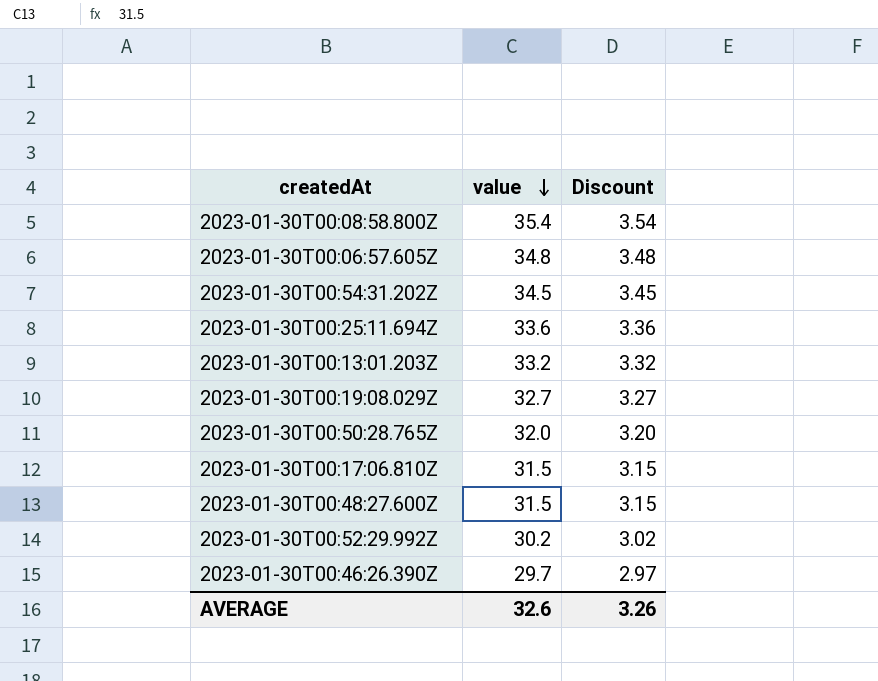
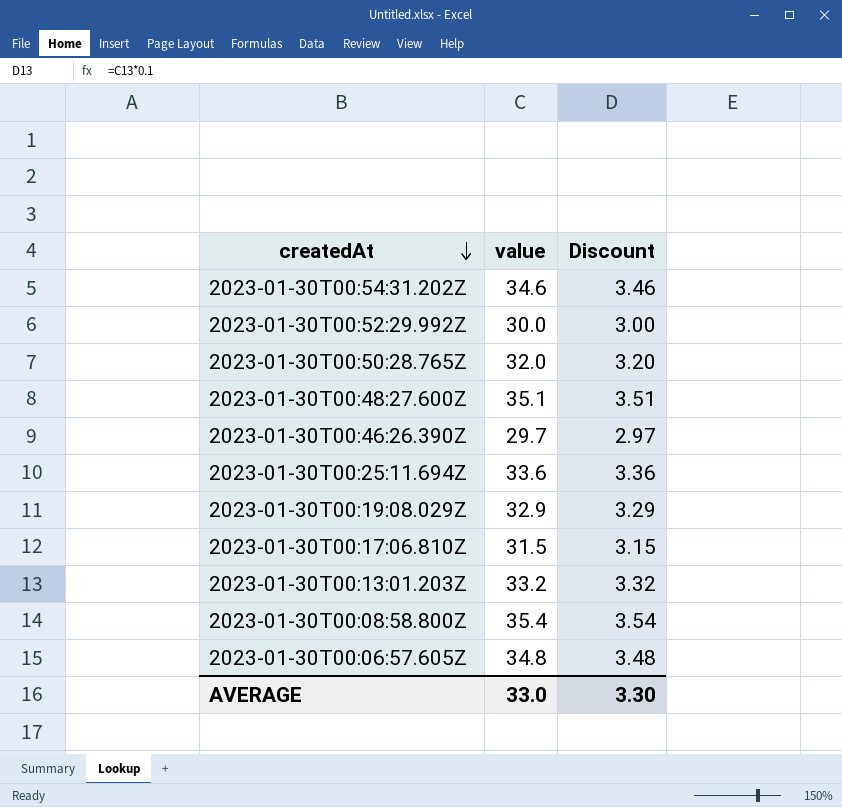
row order: value descending -> createdAt descending
2023-01-30T00:54:31.202Z | value: 34.5 -> 34.6
2023-01-30T00:54:31.202Z | Discount: 3.45 -> 3.46
2023-01-30T00:52:29.992Z | value: 30.2 -> 30.0
2023-01-30T00:52:29.992Z | Discount: 3.02 -> 3.00
2023-01-30T00:48:27.600Z | value: 31.5 -> 35.1
2023-01-30T00:48:27.600Z | Discount: 3.15 -> 3.51
2023-01-30T00:19:08.029Z | value: 32.7 -> 32.9
2023-01-30T00:19:08.029Z | Discount: 3.27 -> 3.29
AVERAGE | value: 32.6 -> 33.0
AVERAGE | Discount: 3.26 -> 3.30

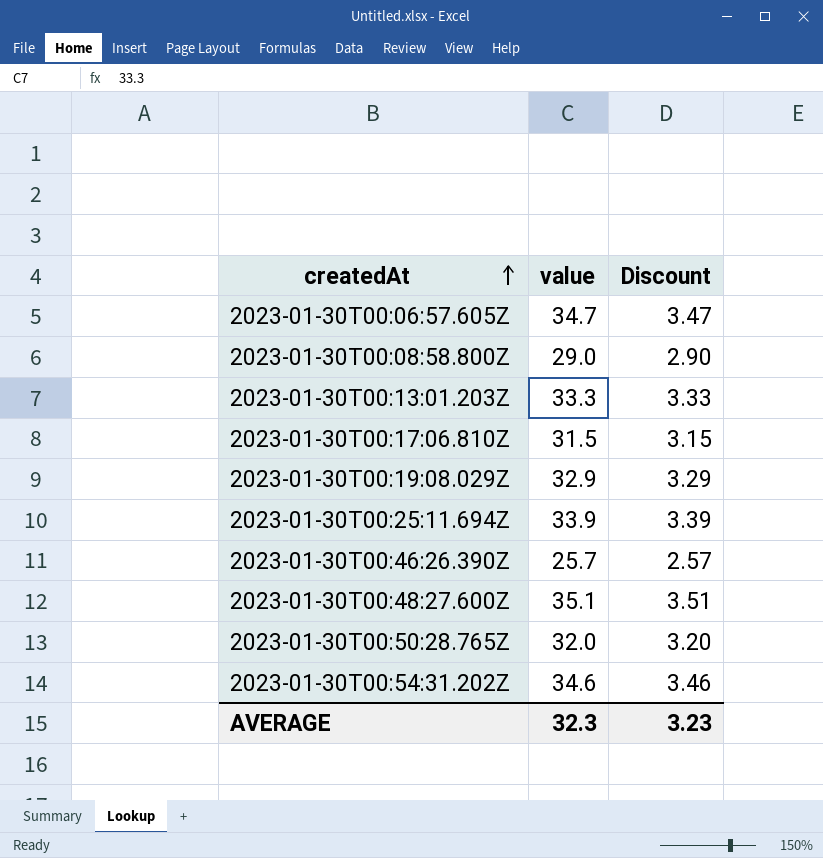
row order: createdAt descending -> createdAt ascending
row 2023-01-30T00:52:29.992Z: 30.0 | 3.00 -> none
2023-01-30T00:06:57.605Z | value: 34.8 -> 34.7
2023-01-30T00:06:57.605Z | Discount: 3.48 -> 3.47
2023-01-30T00:08:58.800Z | value: 35.4 -> 29.0
2023-01-30T00:08:58.800Z | Discount: 3.54 -> 2.90
2023-01-30T00:13:01.203Z | value: 33.2 -> 33.3
2023-01-30T00:13:01.203Z | Discount: 3.32 -> 3.33
2023-01-30T00:25:11.694Z | value: 33.6 -> 33.9
2023-01-30T00:25:11.694Z | Discount: 3.36 -> 3.39
2023-01-30T00:46:26.390Z | value: 29.7 -> 25.7
2023-01-30T00:46:26.390Z | Discount: 2.97 -> 2.57
AVERAGE | value: 33.0 -> 32.3
AVERAGE | Discount: 3.30 -> 3.23

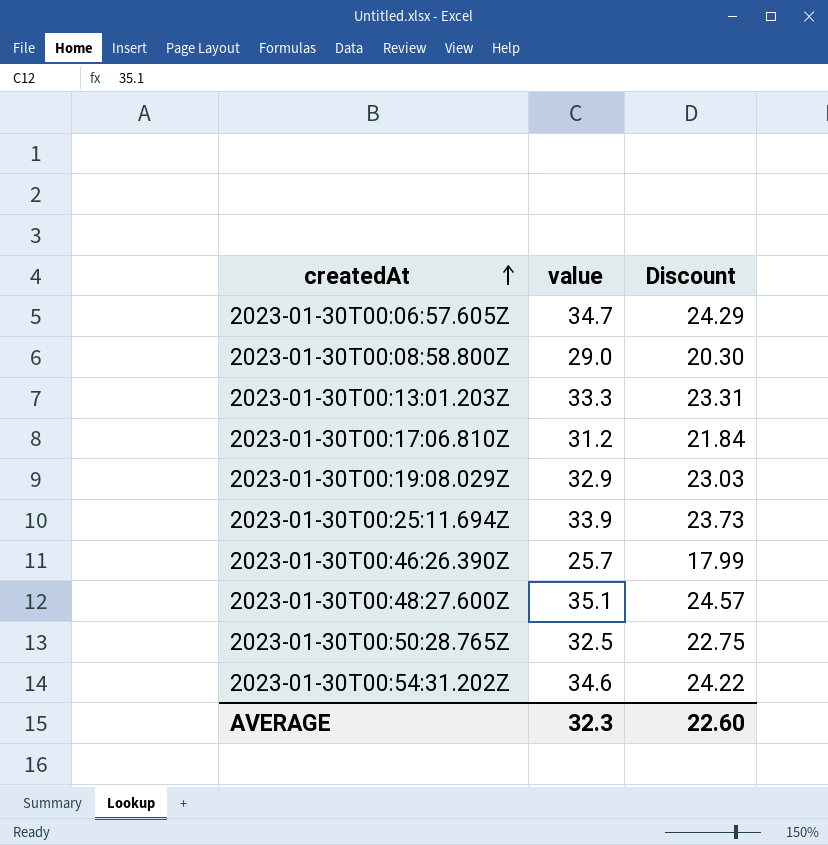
column Discount | formula: [value] * 0.1 -> [value] * 0.7
2023-01-30T00:17:06.810Z | value: 31.5 -> 31.2
2023-01-30T00:50:28.765Z | value: 32.0 -> 32.5
AVERAGE | Discount: 3.23 -> 22.60

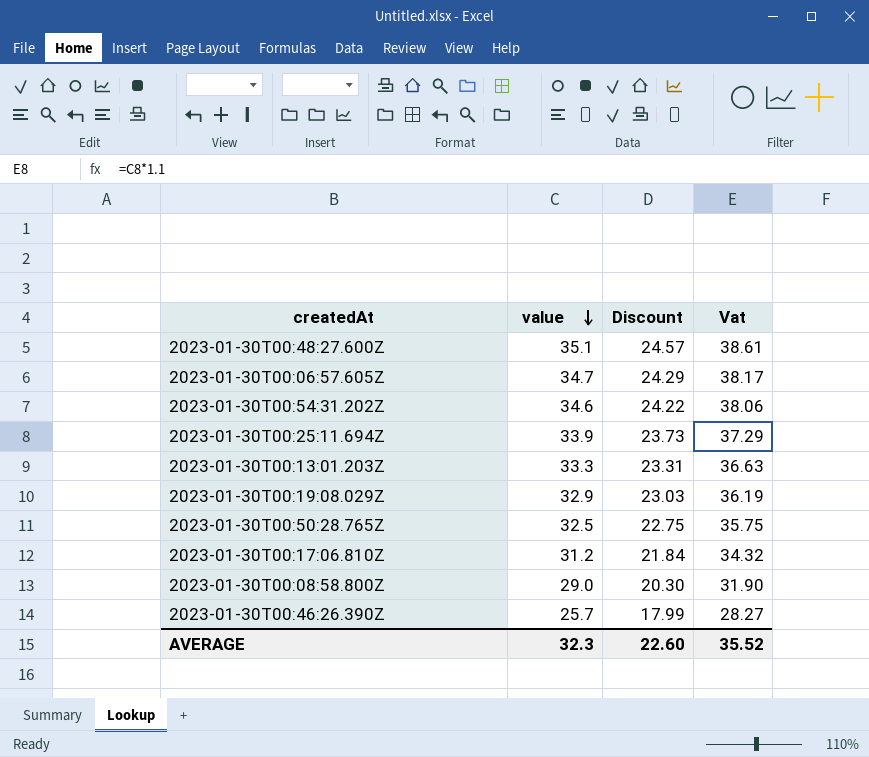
row order: createdAt ascending -> value descending
column Vat | formula: none -> [value] * 1.1

